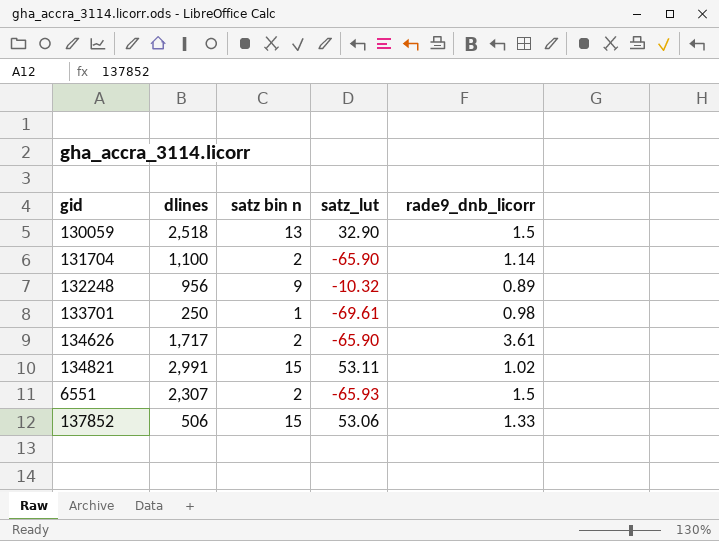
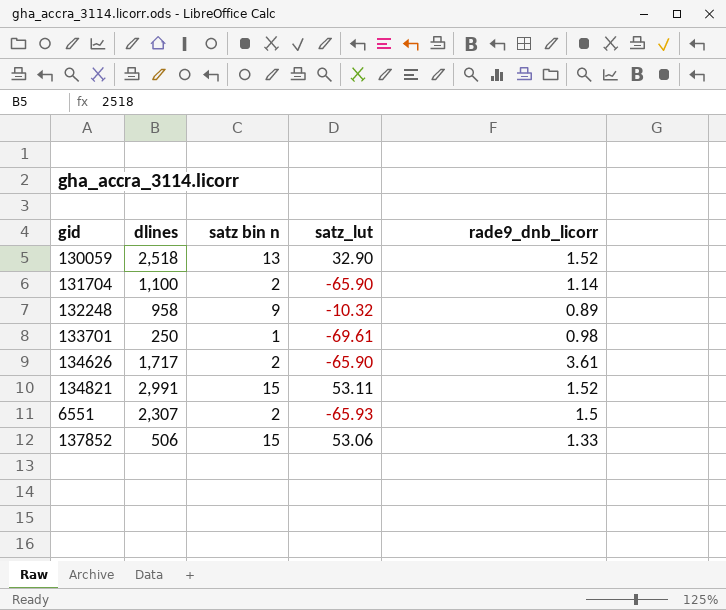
130059 | rade9_dnb_licorr: 1.5 -> 1.52
132248 | dlines: 956 -> 958
134821 | rade9_dnb_licorr: 1.02 -> 1.52

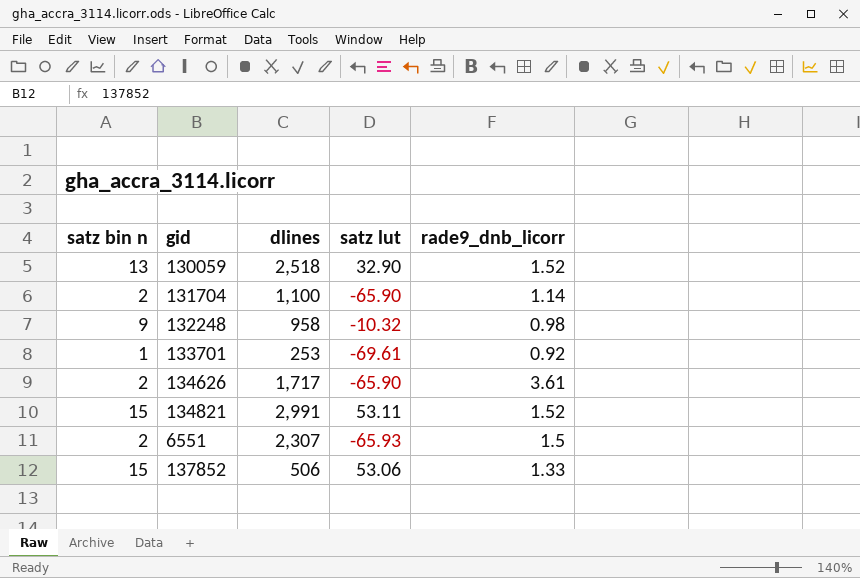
column satz bin n | position: 3 -> 1
column name: satz_lut -> satz lut
132248 | rade9_dnb_licorr: 0.89 -> 0.98
133701 | dlines: 250 -> 253
133701 | rade9_dnb_licorr: 0.98 -> 0.92

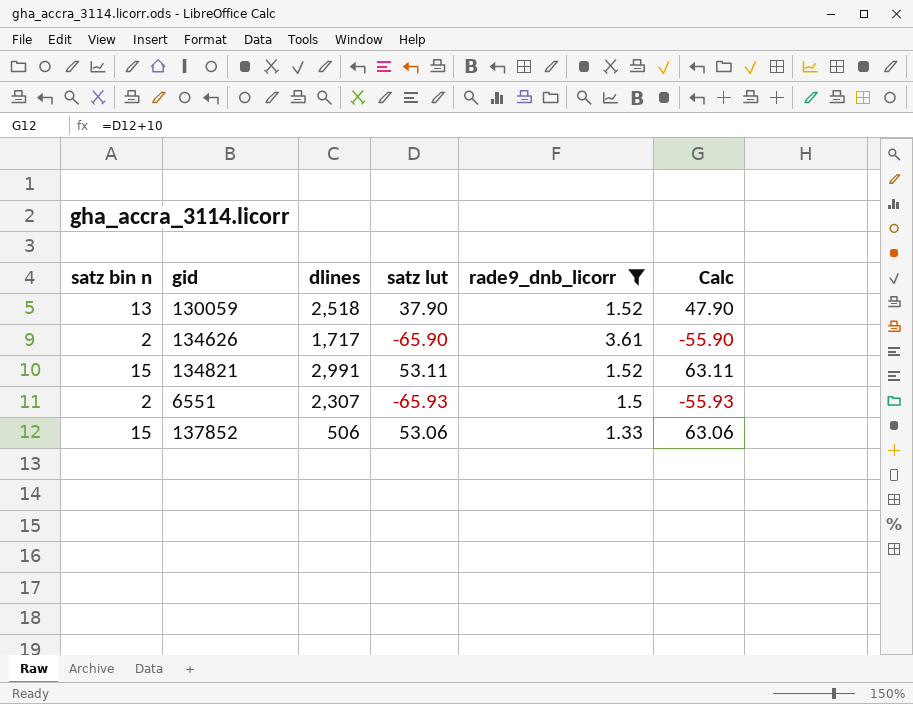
filter: none -> rade9_dnb_licorr >= 1.33
column Calc | formula: none -> [satz lut] + 10
130059 | satz lut: 32.90 -> 37.90

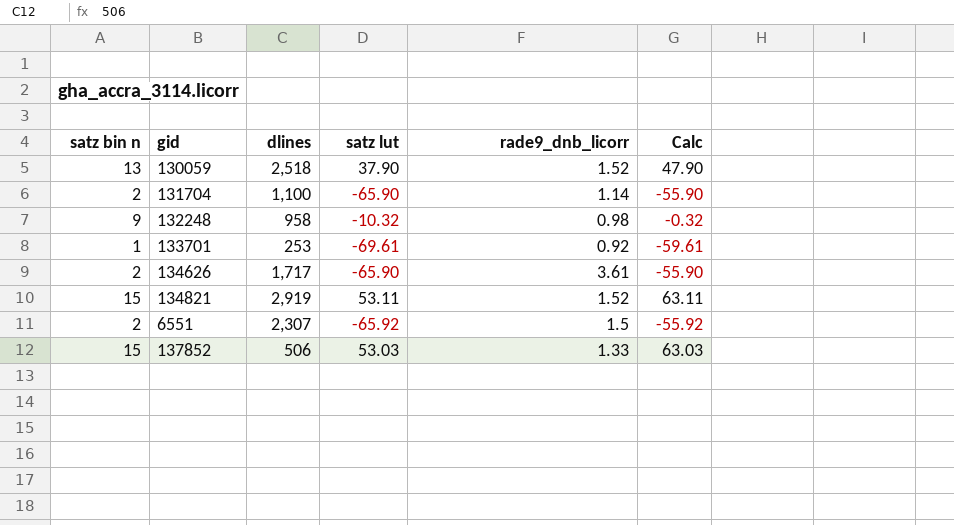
filter: rade9_dnb_licorr >= 1.33 -> none
134821 | dlines: 2,991 -> 2,919
6551 | satz lut: -65.93 -> -65.92
6551 | Calc: -55.93 -> -55.92
137852 | satz lut: 53.06 -> 53.03
137852 | Calc: 63.06 -> 63.03

